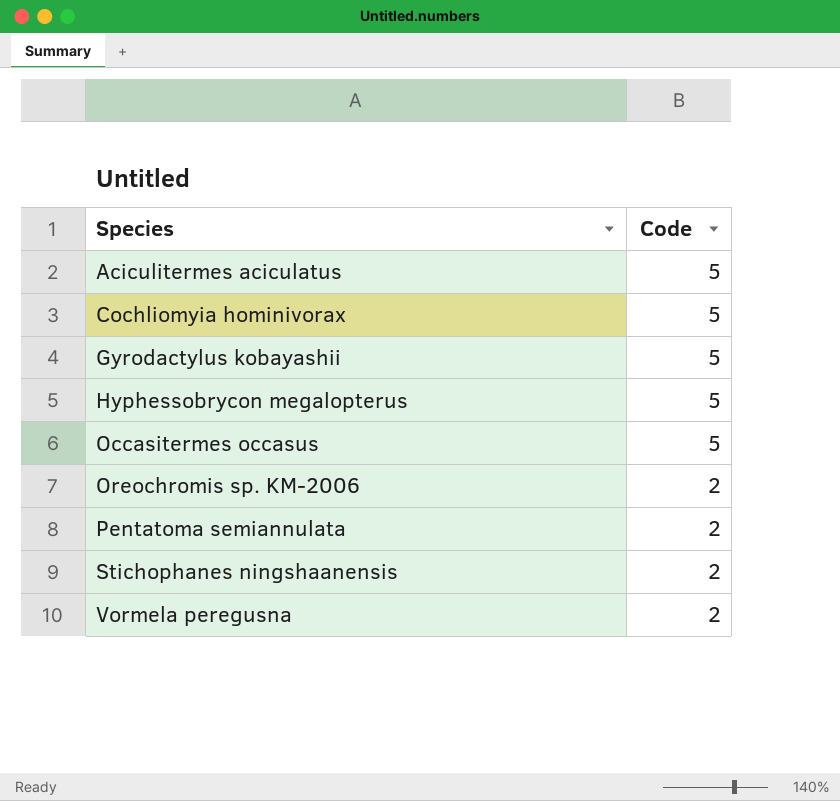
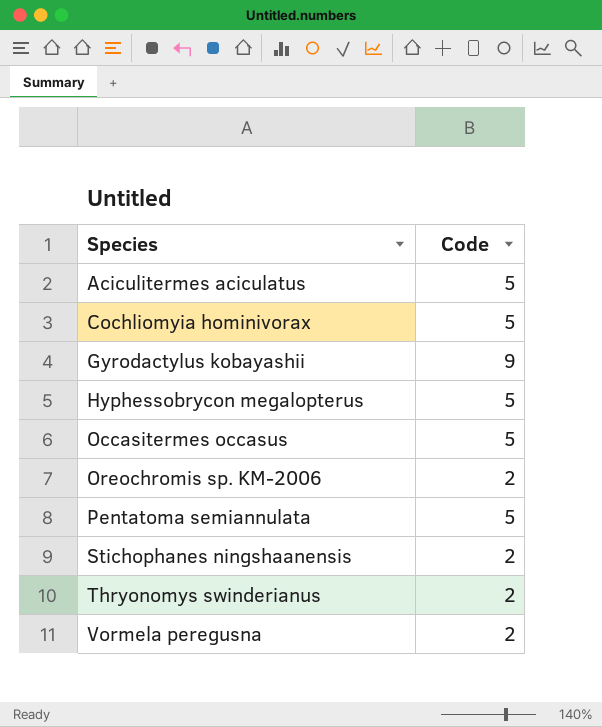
Gyrodactylus kobayashii | Code: 5 -> 9
Pentatoma semiannulata | Code: 2 -> 5
row Thryonomys swinderianus: none -> 2

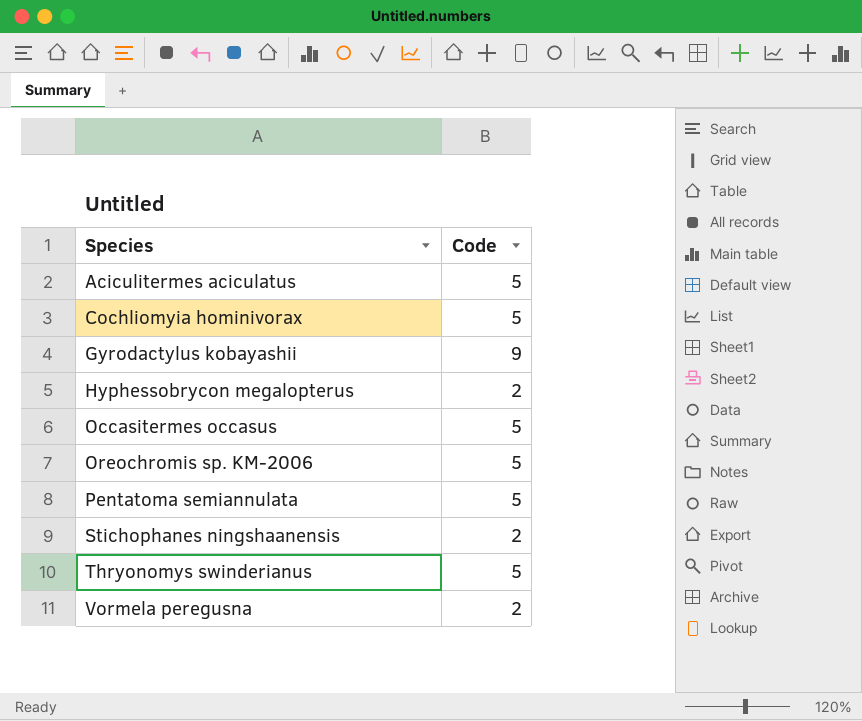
Hyphessobrycon megalopterus | Code: 5 -> 2
Oreochromis sp. KM-2006 | Code: 2 -> 5
Thryonomys swinderianus | Code: 2 -> 5

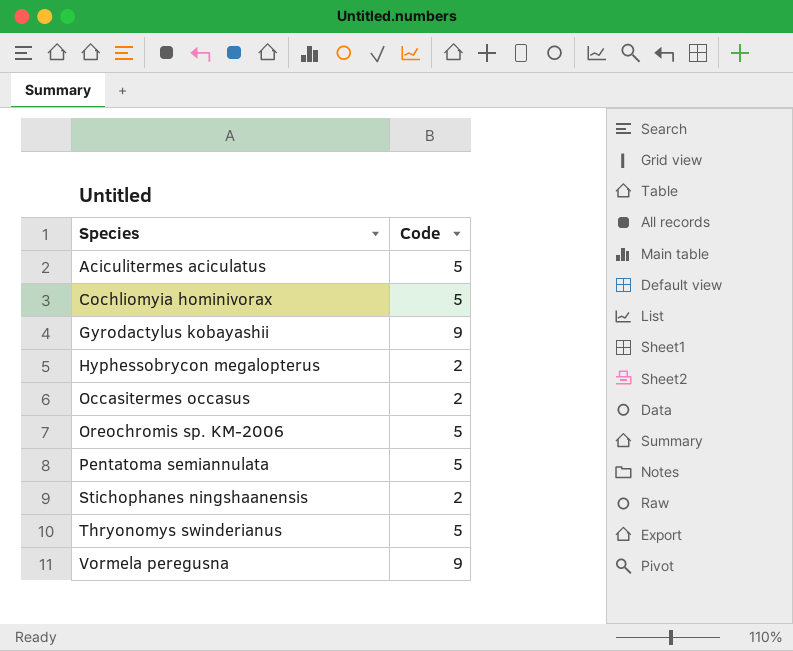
Occasitermes occasus | Code: 5 -> 2
Vormela peregusna | Code: 2 -> 9

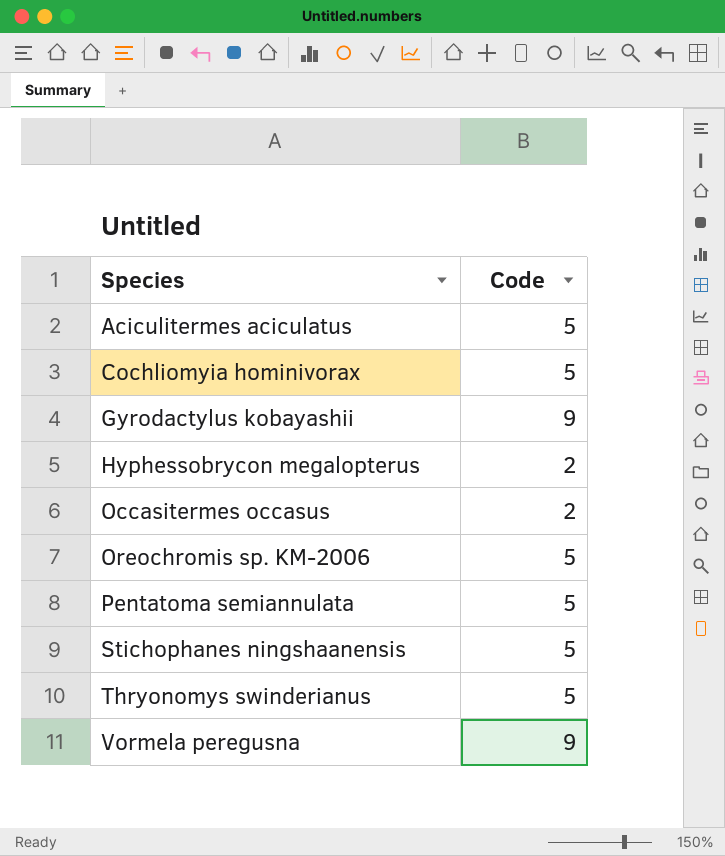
Stichophanes ningshaanensis | Code: 2 -> 5

